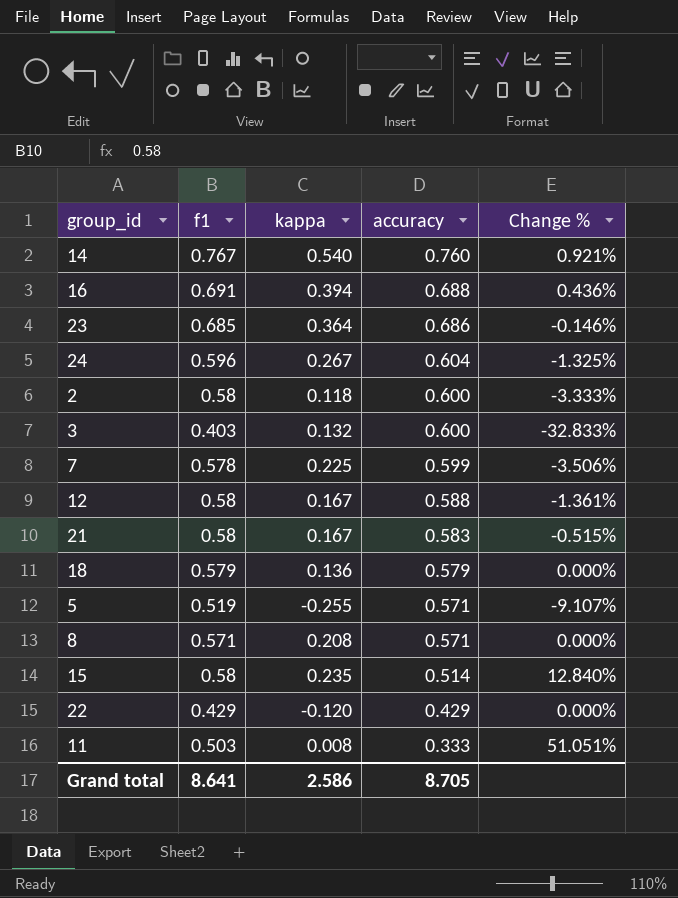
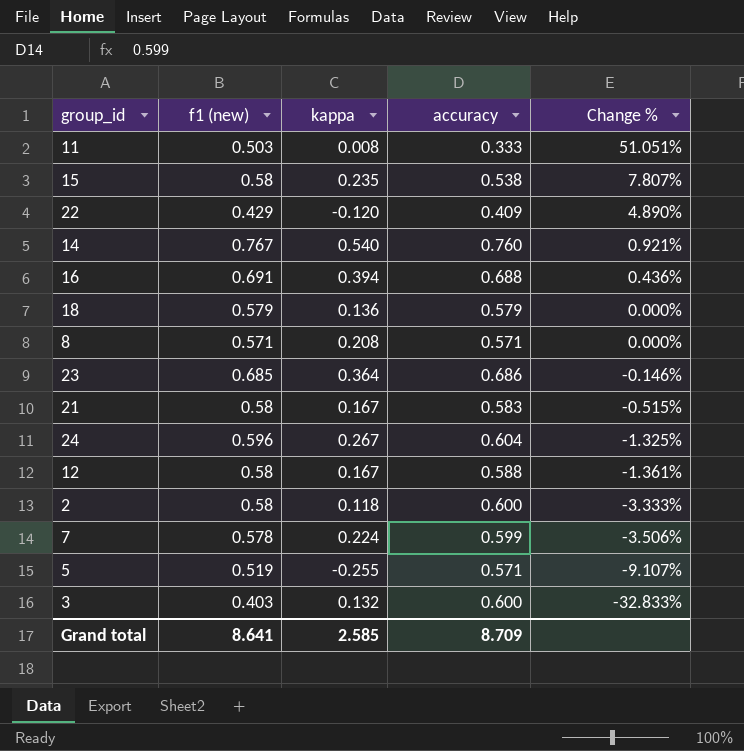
row order: accuracy descending -> Change % descending
column name: f1 -> f1 (new)
15 | accuracy: 0.514 -> 0.538
15 | Change %: 12.840% -> 7.807%
22 | accuracy: 0.429 -> 0.409
22 | Change %: 0.000% -> 4.890%
7 | kappa: 0.225 -> 0.224
Grand total | kappa: 2.586 -> 2.585
Grand total | accuracy: 8.705 -> 8.709

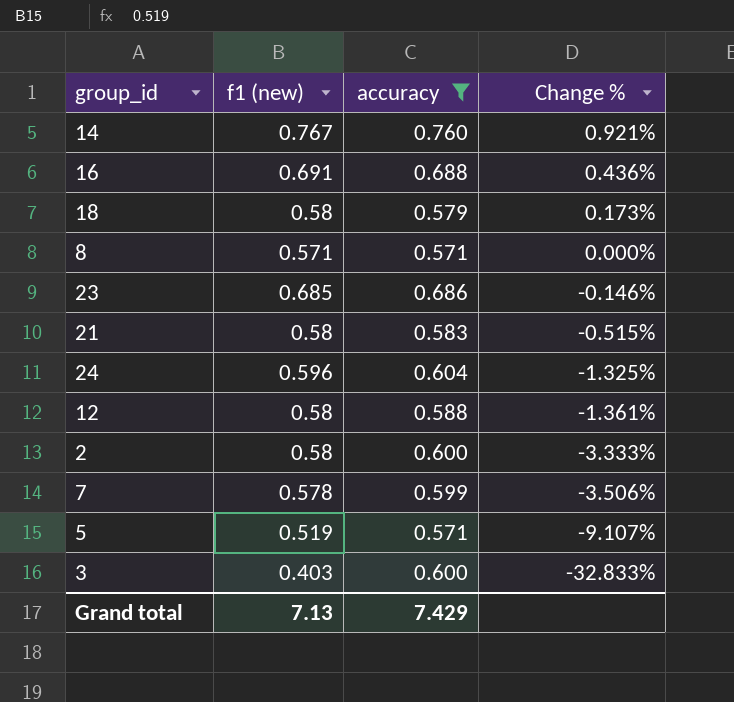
filter: none -> accuracy >= 0.571
column kappa | position: 3 -> none
18 | f1 (new): 0.579 -> 0.58
18 | Change %: 0.000% -> 0.173%
Grand total | f1 (new): 8.641 -> 7.13
Grand total | accuracy: 8.709 -> 7.429

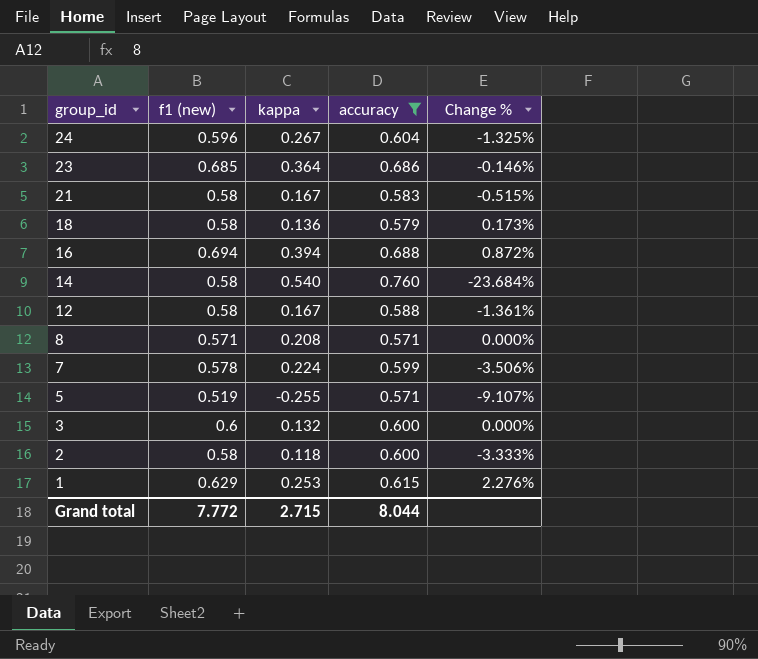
row order: Change % descending -> group_id descending
column kappa | position: none -> 3
16 | f1 (new): 0.691 -> 0.694
16 | Change %: 0.436% -> 0.872%
14 | f1 (new): 0.767 -> 0.58
14 | Change %: 0.921% -> -23.684%
3 | f1 (new): 0.403 -> 0.6
3 | Change %: -32.833% -> 0.000%
row 1: none -> 0.629 | 0.253 | 0.615 | 2.276%
Grand total | f1 (new): 7.13 -> 7.772
Grand total | accuracy: 7.429 -> 8.044

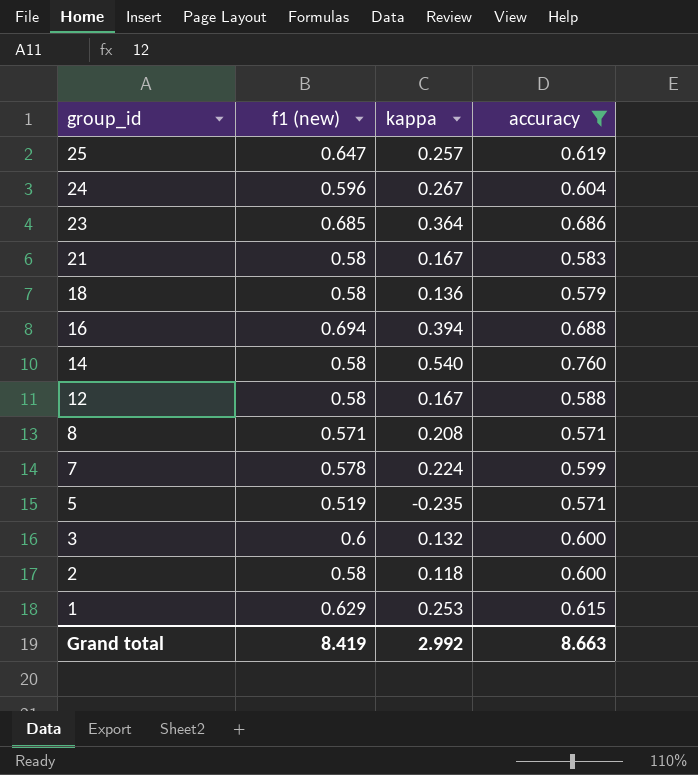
column Change % | formula: ([f1 (new)] - [accuracy]) / [accuracy] -> none
row 25: none -> 0.647 | 0.257 | 0.619
5 | kappa: -0.255 -> -0.235
Grand total | f1 (new): 7.772 -> 8.419
Grand total | kappa: 2.715 -> 2.992
Grand total | accuracy: 8.044 -> 8.663

